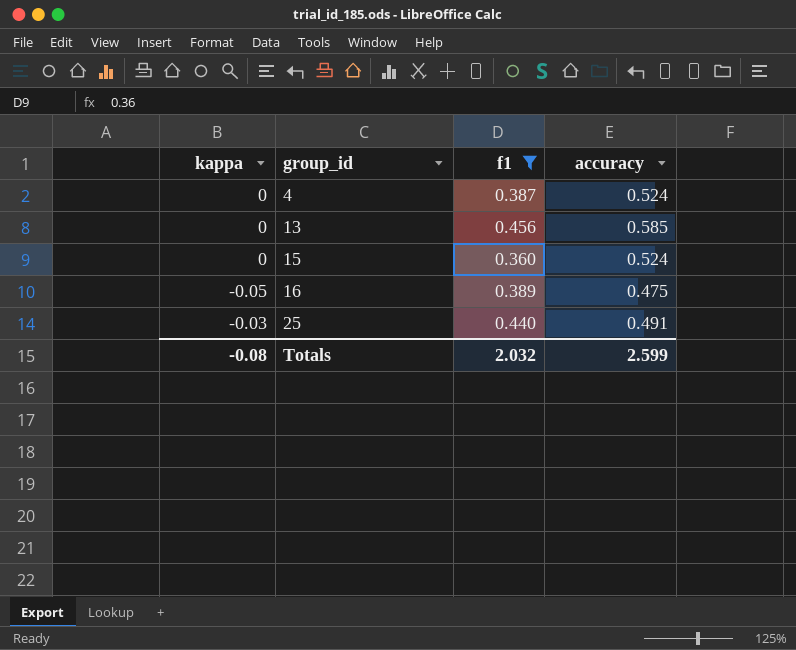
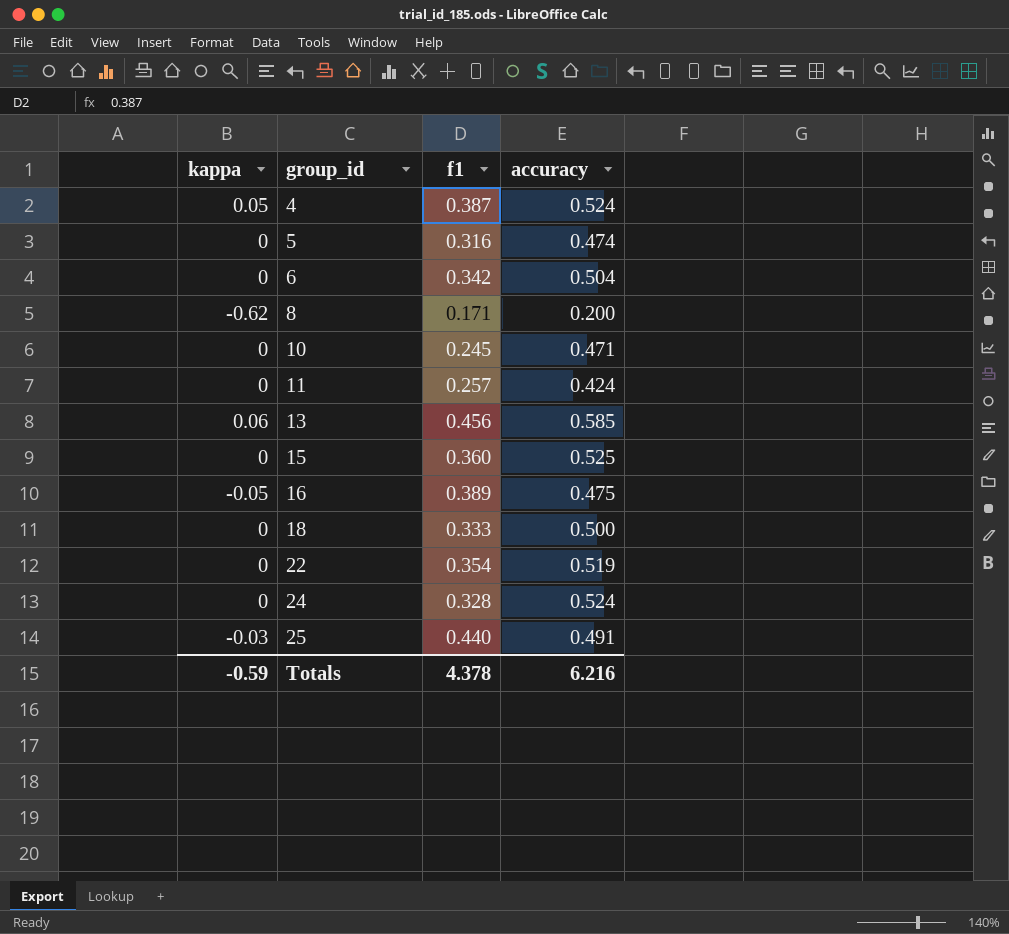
filter: f1 >= 0.360 -> none
4 | kappa: 0 -> 0.05
13 | kappa: 0 -> 0.06
15 | accuracy: 0.524 -> 0.525
Totals | kappa: -0.08 -> -0.59
Totals | f1: 2.032 -> 4.378
Totals | accuracy: 2.599 -> 6.216

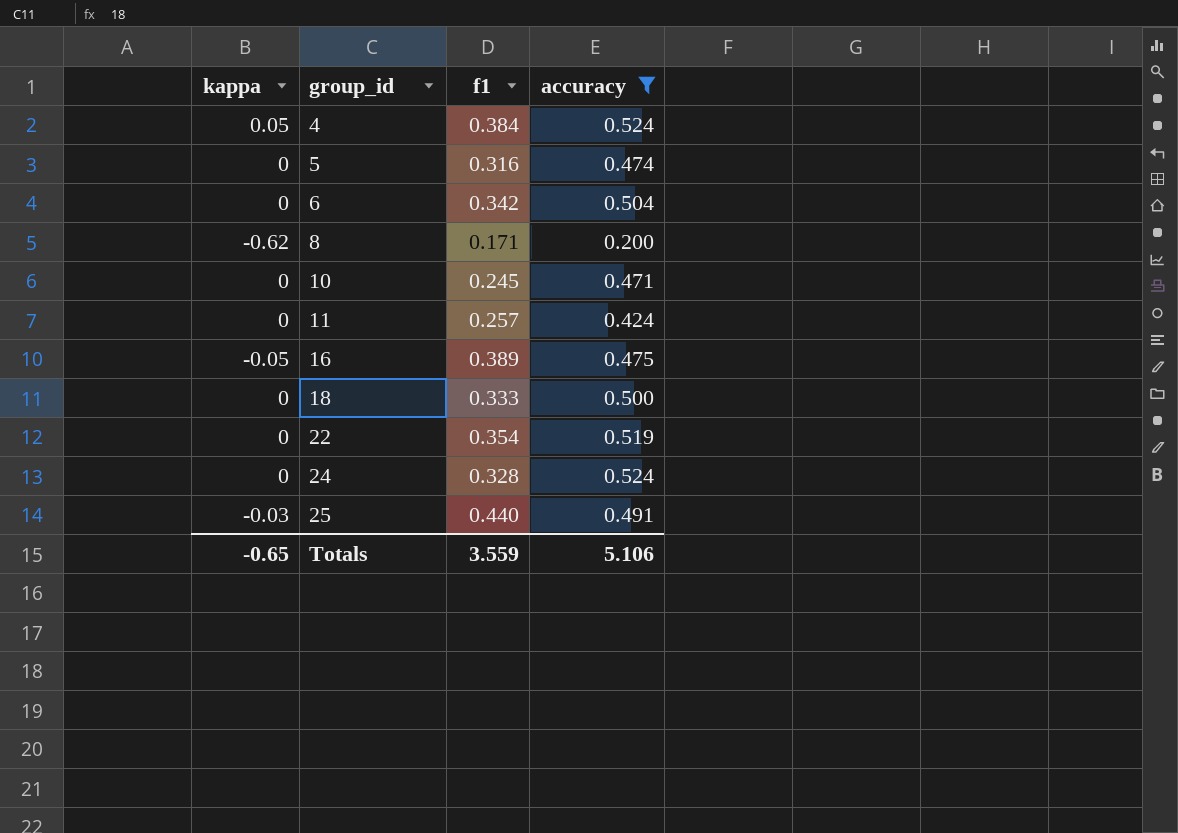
filter: none -> accuracy <= 0.524
4 | f1: 0.387 -> 0.384
Totals | kappa: -0.59 -> -0.65
Totals | f1: 4.378 -> 3.559
Totals | accuracy: 6.216 -> 5.106

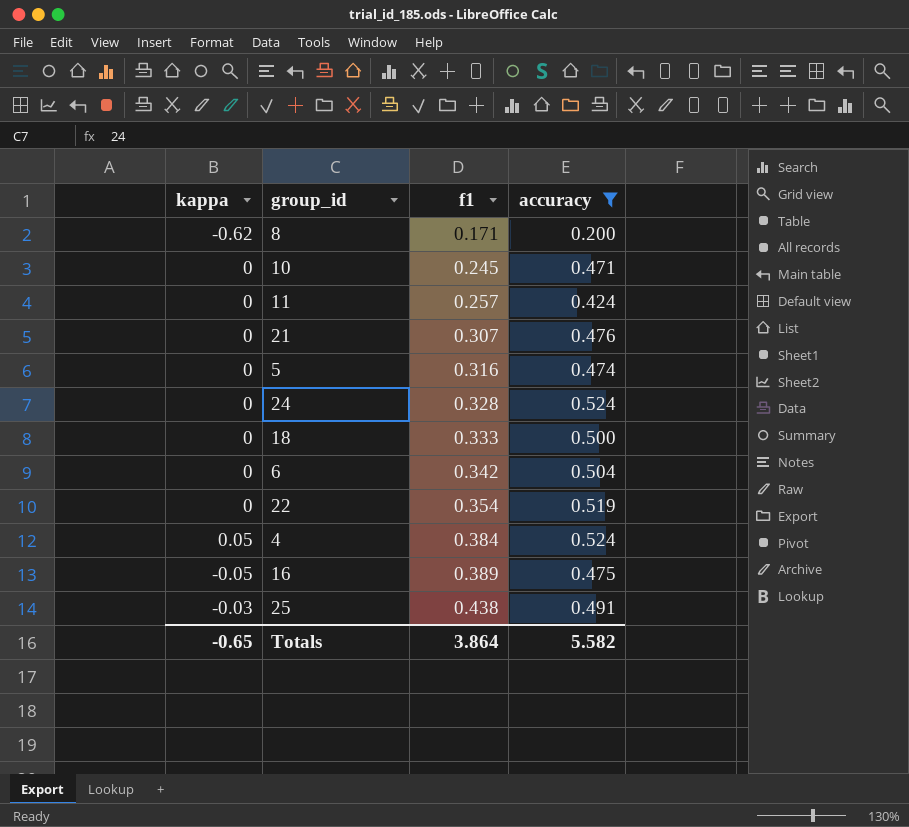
row order: group_id ascending -> f1 ascending
row 21: none -> 0 | 0.307 | 0.476
25 | f1: 0.440 -> 0.438
Totals | f1: 3.559 -> 3.864
Totals | accuracy: 5.106 -> 5.582

